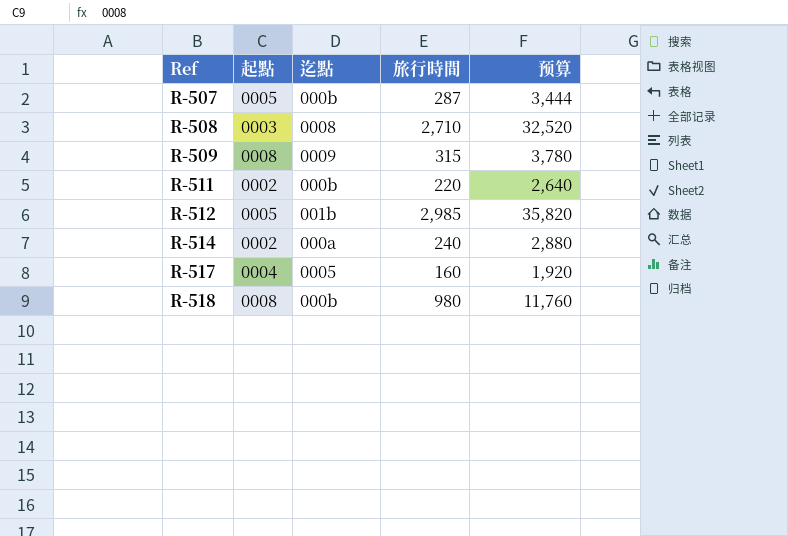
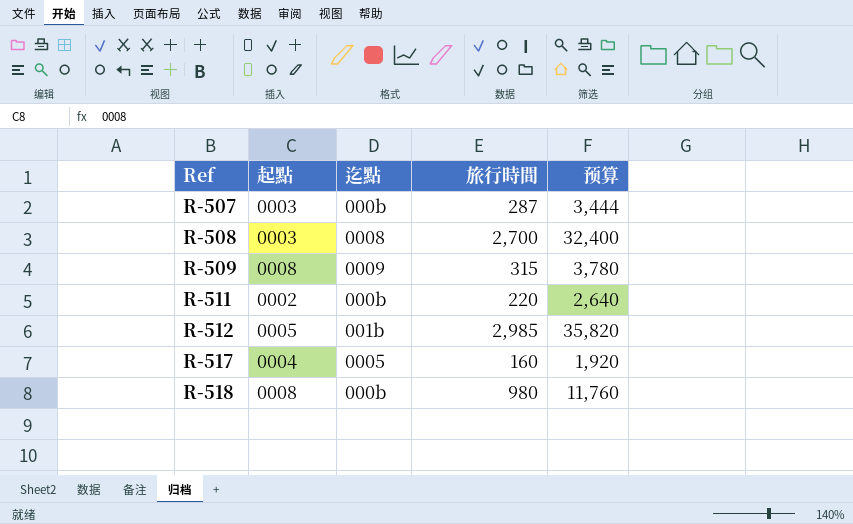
row R-514: 0002 | 000a | 240 | 2,880 -> none
R-507 | 起點: 0005 -> 0003
R-508 | 旅行時間: 2,710 -> 2,700
R-508 | 预算: 32,520 -> 32,400

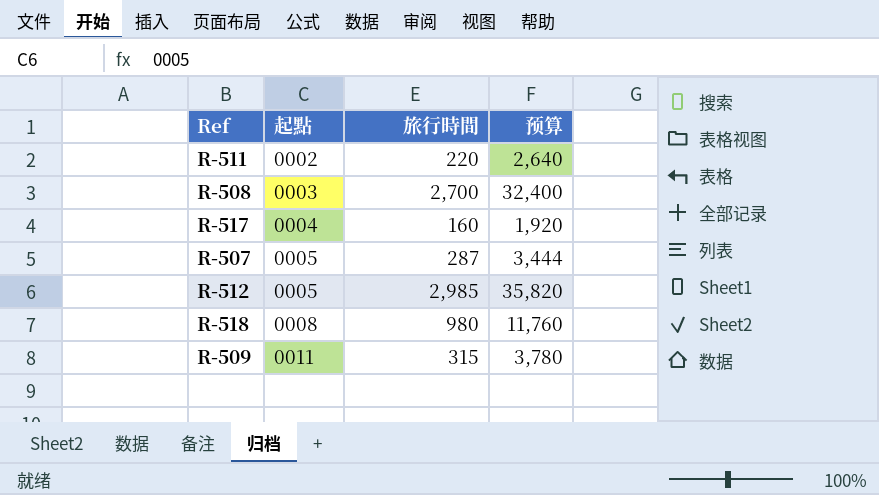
row order: Ref ascending -> 起點 ascending
column 迄點 | position: 3 -> none
R-507 | 起點: 0003 -> 0005
R-509 | 起點: 0008 -> 0011

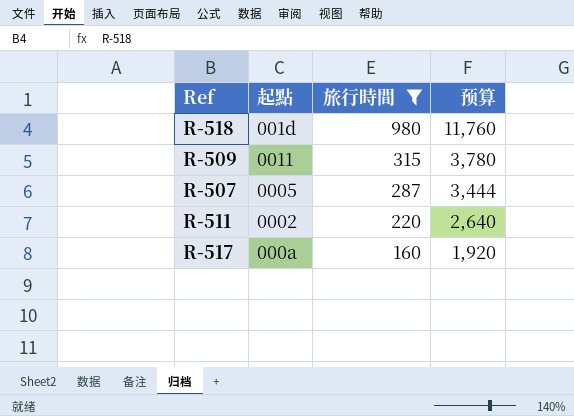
filter: none -> 旅行時間 <= 980
row order: 起點 ascending -> 旅行時間 descending
R-518 | 起點: 0008 -> 001d
R-517 | 起點: 0004 -> 000a

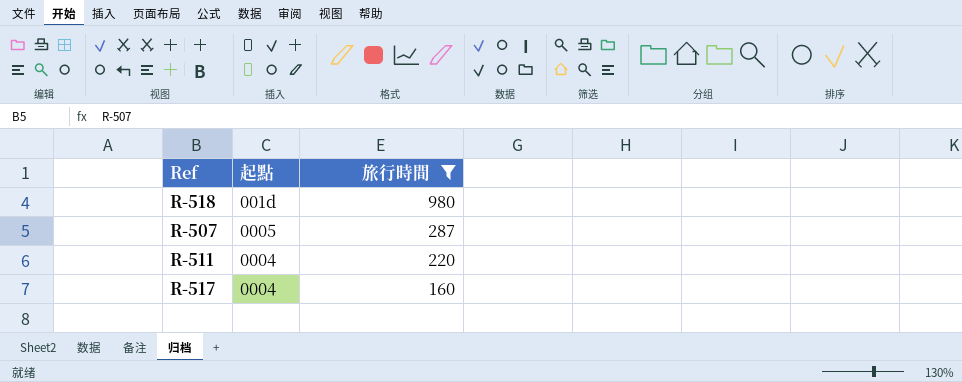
column 预算 | formula: [旅行時間] * 12 -> none
row R-509: 0011 | 315 | 3,780 -> none
R-511 | 起點: 0002 -> 0004
R-517 | 起點: 000a -> 0004

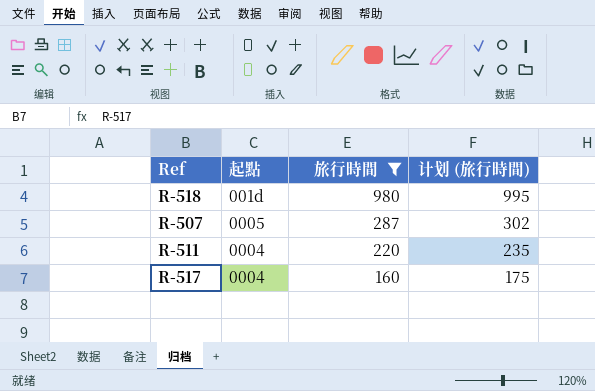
column 计划 (旅行時間) | formula: none -> [旅行時間] + 15

